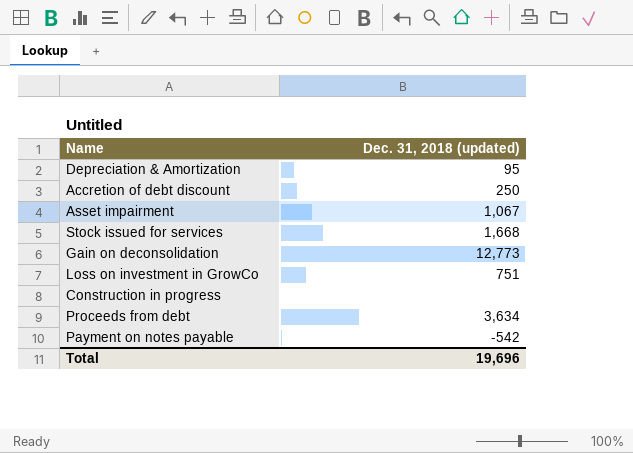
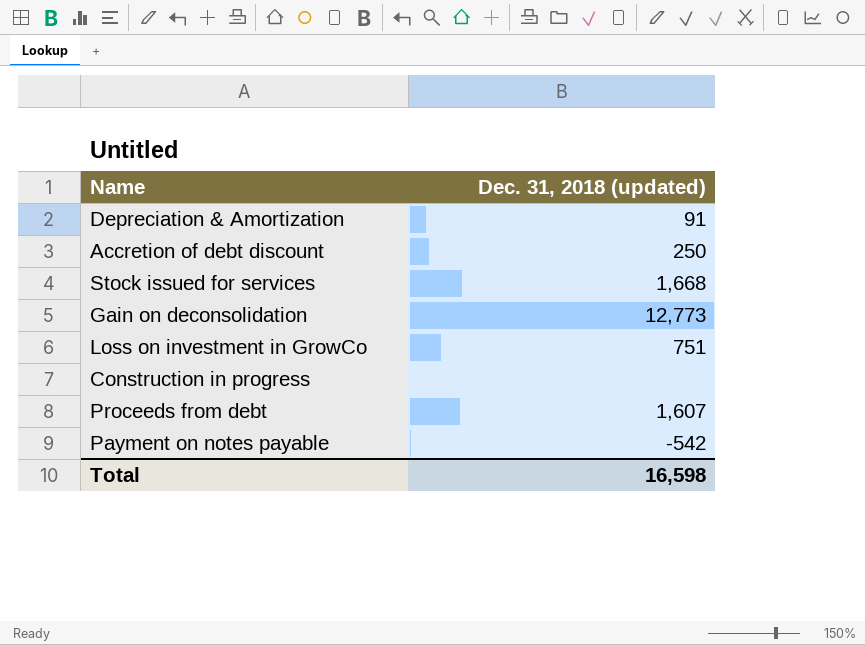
row Asset impairment: 1,067 -> none
Depreciation & Amortization | Dec. 31, 2018 (updated): 95 -> 91
Proceeds from debt | Dec. 31, 2018 (updated): 3,634 -> 1,607
Total | Dec. 31, 2018 (updated): 19,696 -> 16,598

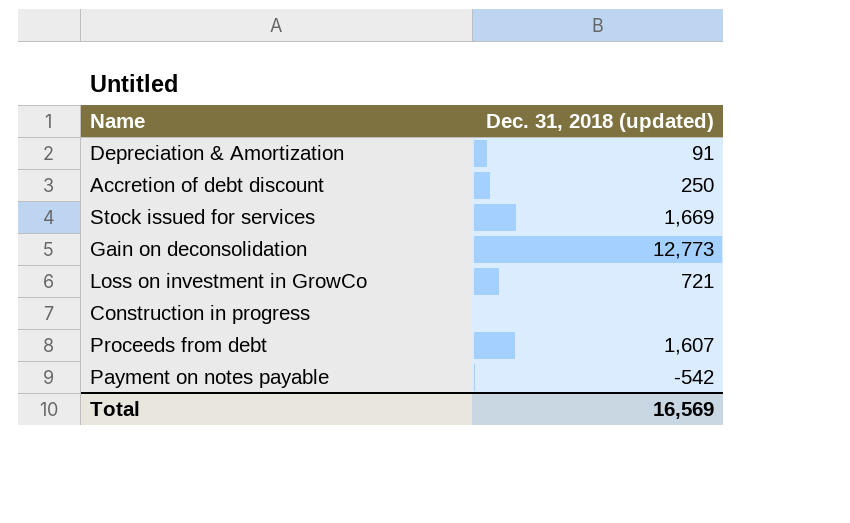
Stock issued for services | Dec. 31, 2018 (updated): 1,668 -> 1,669
Loss on investment in GrowCo | Dec. 31, 2018 (updated): 751 -> 721
Total | Dec. 31, 2018 (updated): 16,598 -> 16,569

